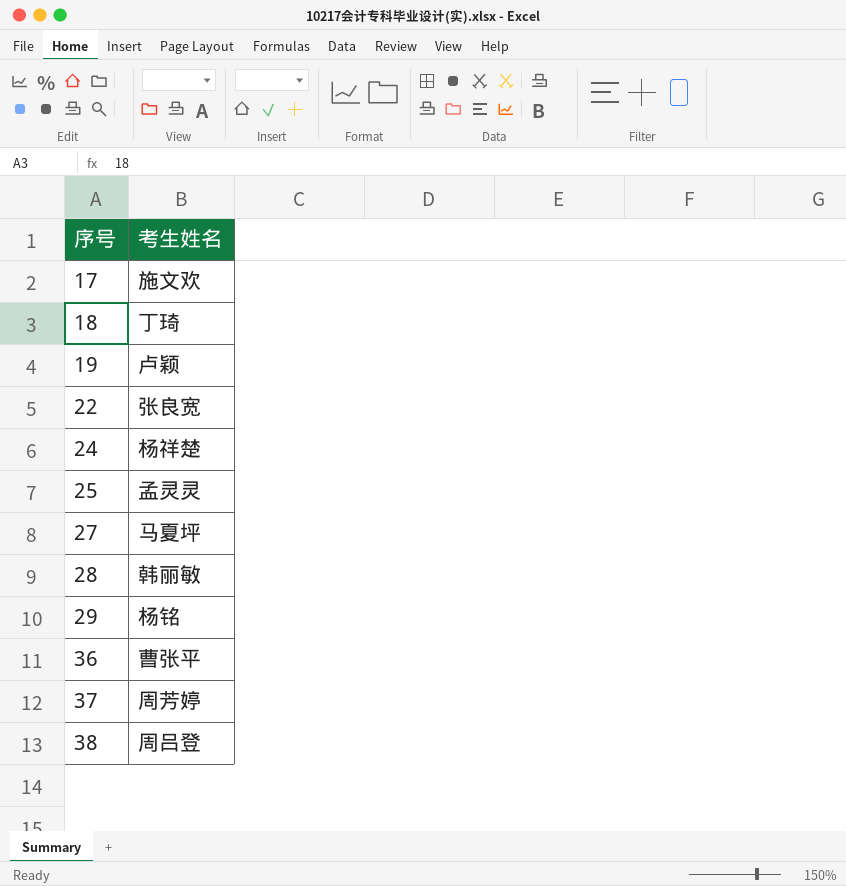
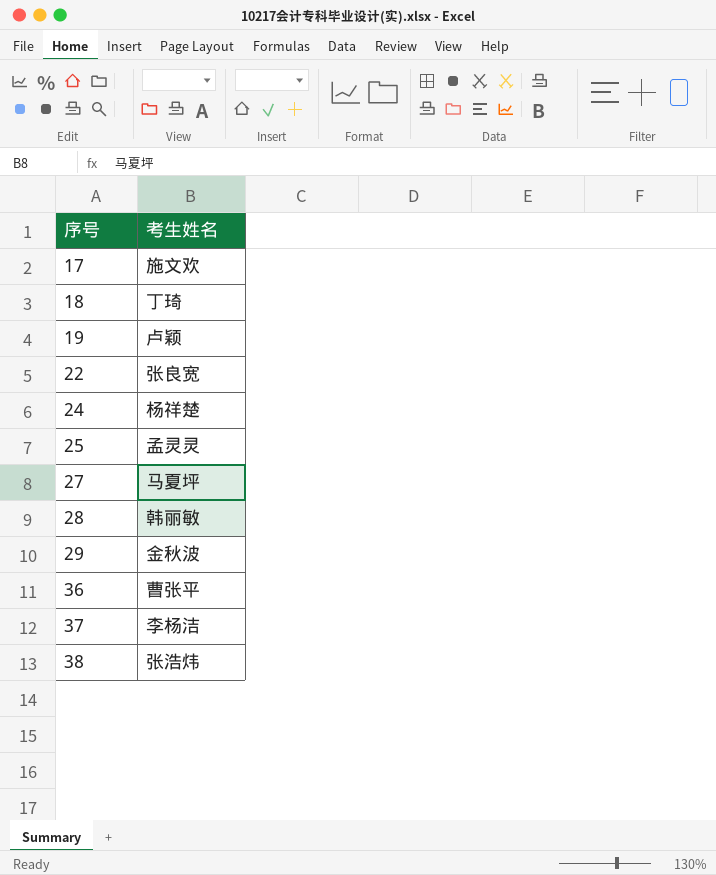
29 | 考生姓名: 杨铭 -> 金秋波
37 | 考生姓名: 周芳婷 -> 李杨洁
38 | 考生姓名: 周吕登 -> 张浩炜

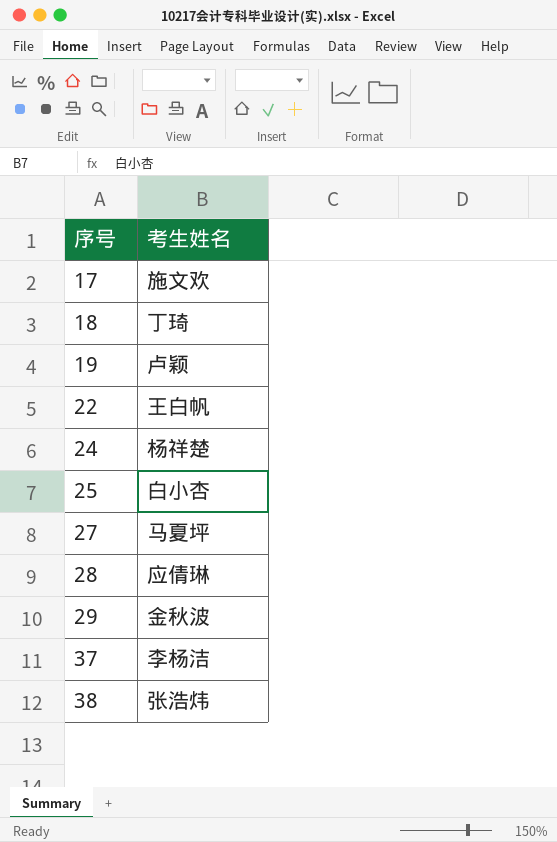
row 36: 曹张平 -> none
22 | 考生姓名: 张良宽 -> 王白帆
25 | 考生姓名: 孟灵灵 -> 白小杏
28 | 考生姓名: 韩丽敏 -> 应倩琳

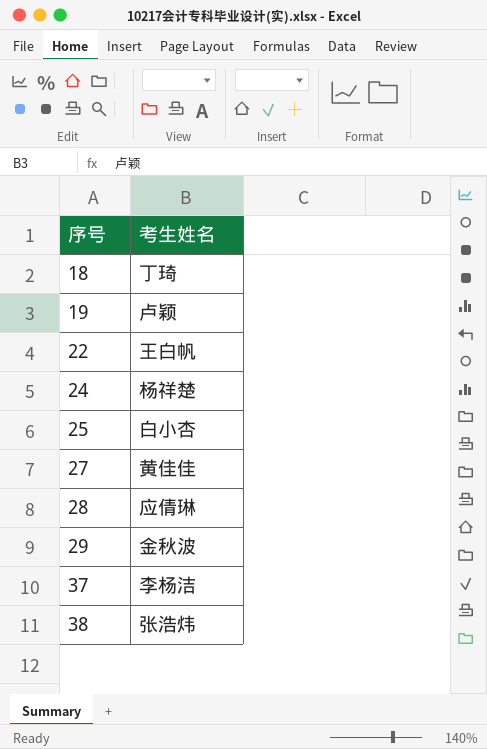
row 17: 施文欢 -> none
27 | 考生姓名: 马夏坪 -> 黄佳佳

